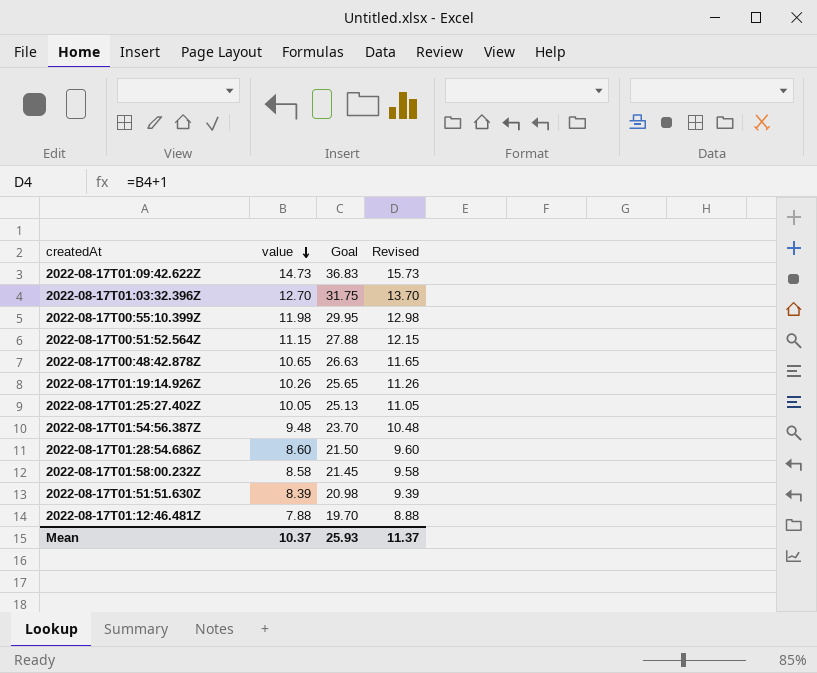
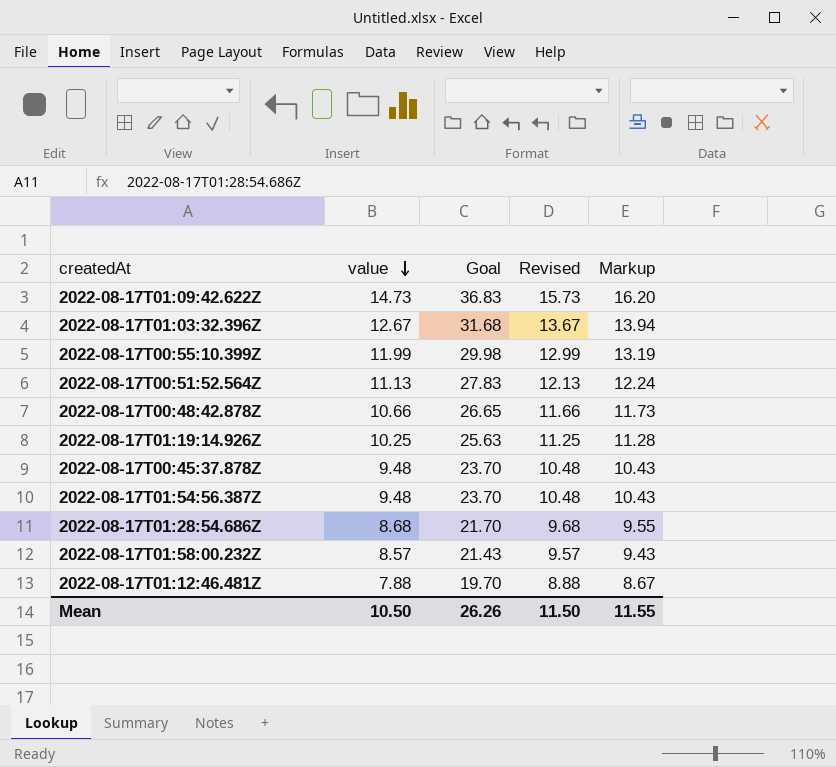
column Markup | formula: none -> [value] * 1.1
row 2022-08-17T01:25:27.402Z: 10.05 | 25.13 | 11.05 -> none
row 2022-08-17T01:51:51.630Z: 8.39 | 20.98 | 9.39 -> none
2022-08-17T01:03:32.396Z | value: 12.70 -> 12.67
2022-08-17T01:03:32.396Z | Goal: 31.75 -> 31.68
2022-08-17T01:03:32.396Z | Revised: 13.70 -> 13.67
2022-08-17T00:55:10.399Z | value: 11.98 -> 11.99
2022-08-17T00:55:10.399Z | Goal: 29.95 -> 29.98
2022-08-17T00:55:10.399Z | Revised: 12.98 -> 12.99
2022-08-17T00:51:52.564Z | value: 11.15 -> 11.13
2022-08-17T00:51:52.564Z | Goal: 27.88 -> 27.83
2022-08-17T00:51:52.564Z | Revised: 12.15 -> 12.13
2022-08-17T00:48:42.878Z | value: 10.65 -> 10.66
2022-08-17T00:48:42.878Z | Goal: 26.63 -> 26.65
2022-08-17T00:48:42.878Z | Revised: 11.65 -> 11.66
2022-08-17T01:19:14.926Z | value: 10.26 -> 10.25
2022-08-17T01:19:14.926Z | Goal: 25.65 -> 25.63
2022-08-17T01:19:14.926Z | Revised: 11.26 -> 11.25
row 2022-08-17T00:45:37.878Z: none -> 9.48 | 23.70 | 10.48 | 10.43
2022-08-17T01:28:54.686Z | value: 8.60 -> 8.68
2022-08-17T01:28:54.686Z | Goal: 21.50 -> 21.70
2022-08-17T01:28:54.686Z | Revised: 9.60 -> 9.68
2022-08-17T01:58:00.232Z | value: 8.58 -> 8.57
2022-08-17T01:58:00.232Z | Goal: 21.45 -> 21.43
2022-08-17T01:58:00.232Z | Revised: 9.58 -> 9.57
Mean | value: 10.37 -> 10.50
Mean | Goal: 25.93 -> 26.26
Mean | Revised: 11.37 -> 11.50

